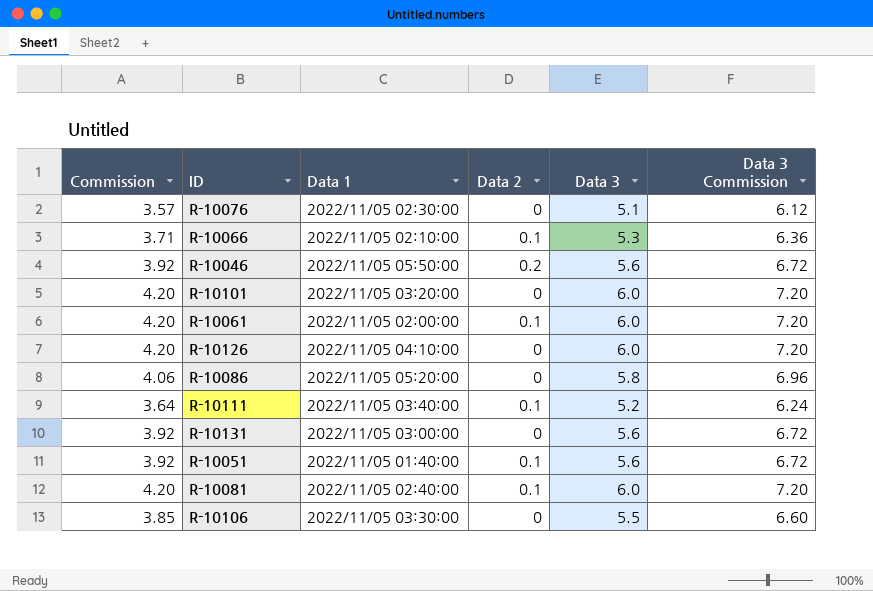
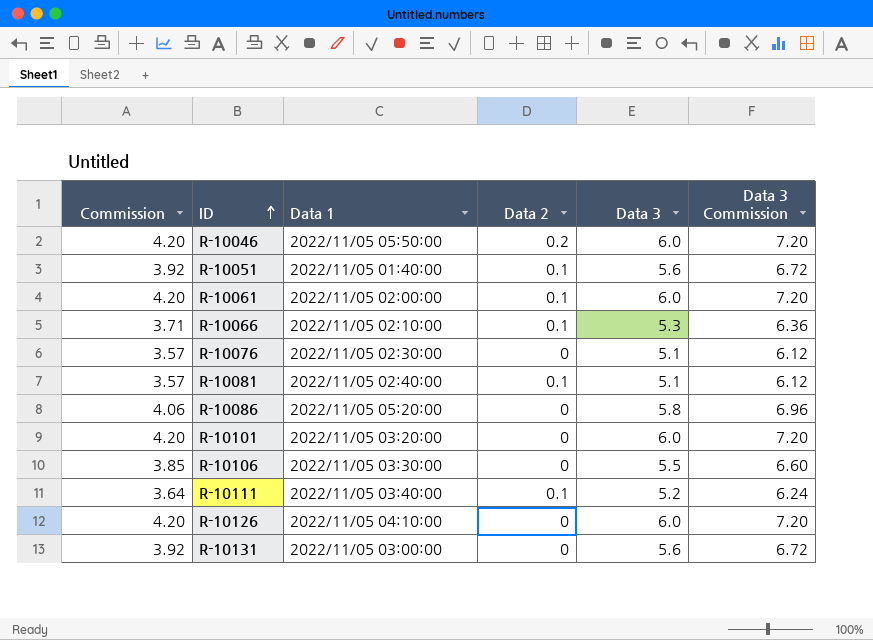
row order: none -> ID ascending
R-10046 | Commission: 3.92 -> 4.20
R-10046 | Data 3: 5.6 -> 6.0
R-10046 | Data 3 Commission: 6.72 -> 7.20
R-10081 | Commission: 4.20 -> 3.57
R-10081 | Data 3: 6.0 -> 5.1
R-10081 | Data 3 Commission: 7.20 -> 6.12

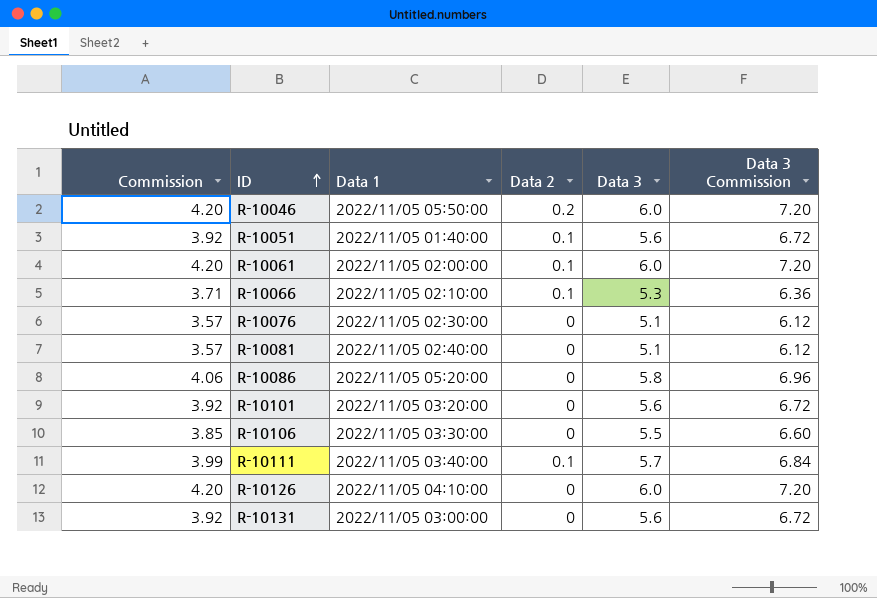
R-10081 | Data 2: 0.1 -> 0
R-10101 | Commission: 4.20 -> 3.92
R-10101 | Data 3: 6.0 -> 5.6
R-10101 | Data 3 Commission: 7.20 -> 6.72
R-10111 | Commission: 3.64 -> 3.99
R-10111 | Data 3: 5.2 -> 5.7
R-10111 | Data 3 Commission: 6.24 -> 6.84

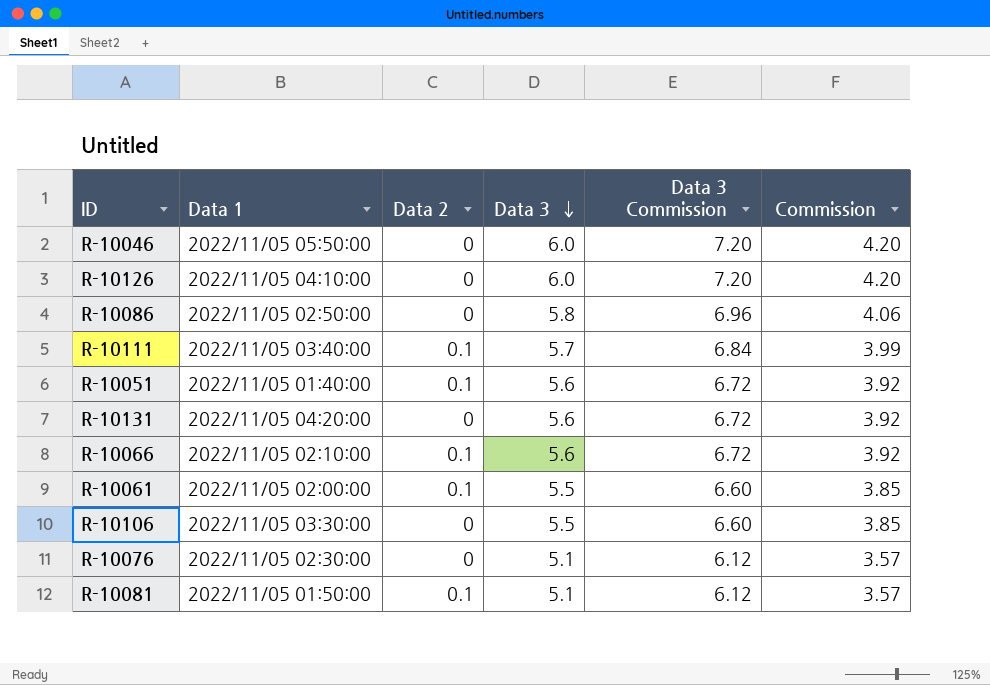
row order: ID ascending -> Data 3 descending
column Commission | position: 1 -> 6
row R-10101: 3.92 | 2022/11/05 03:20:00 | 0 | 5.6 | 6.72 -> none
R-10046 | Data 2: 0.2 -> 0
R-10086 | Data 1: 2022/11/05 05:20:00 -> 2022/11/05 02:50:00
R-10131 | Data 1: 2022/11/05 03:00:00 -> 2022/11/05 04:20:00
R-10066 | Data 3: 5.3 -> 5.6
R-10066 | Data 3 Commission: 6.36 -> 6.72
R-10066 | Commission: 3.71 -> 3.92
R-10061 | Data 3: 6.0 -> 5.5
R-10061 | Data 3 Commission: 7.20 -> 6.60
R-10061 | Commission: 4.20 -> 3.85
R-10081 | Data 1: 2022/11/05 02:40:00 -> 2022/11/05 01:50:00
R-10081 | Data 2: 0 -> 0.1

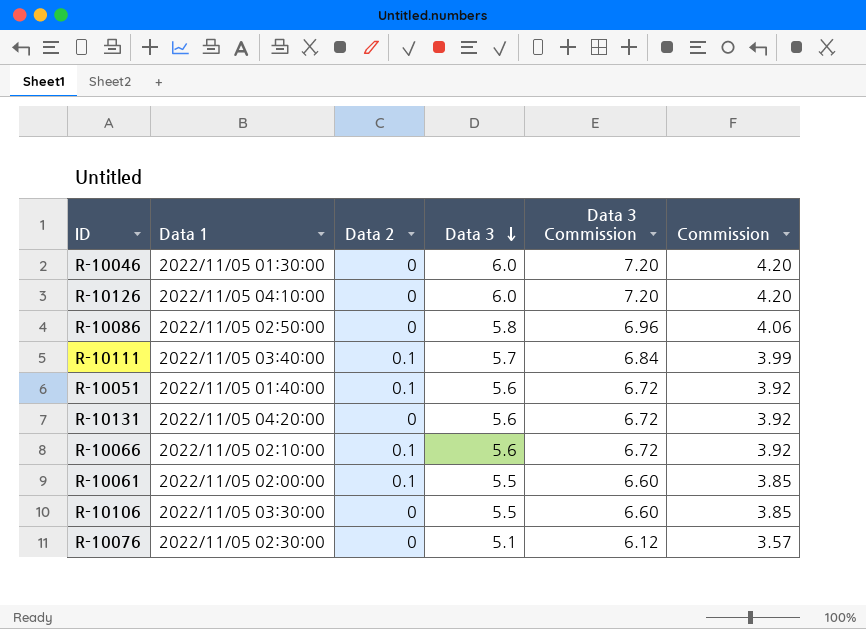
row R-10081: 2022/11/05 01:50:00 | 0.1 | 5.1 | 6.12 | 3.57 -> none
R-10046 | Data 1: 2022/11/05 05:50:00 -> 2022/11/05 01:30:00

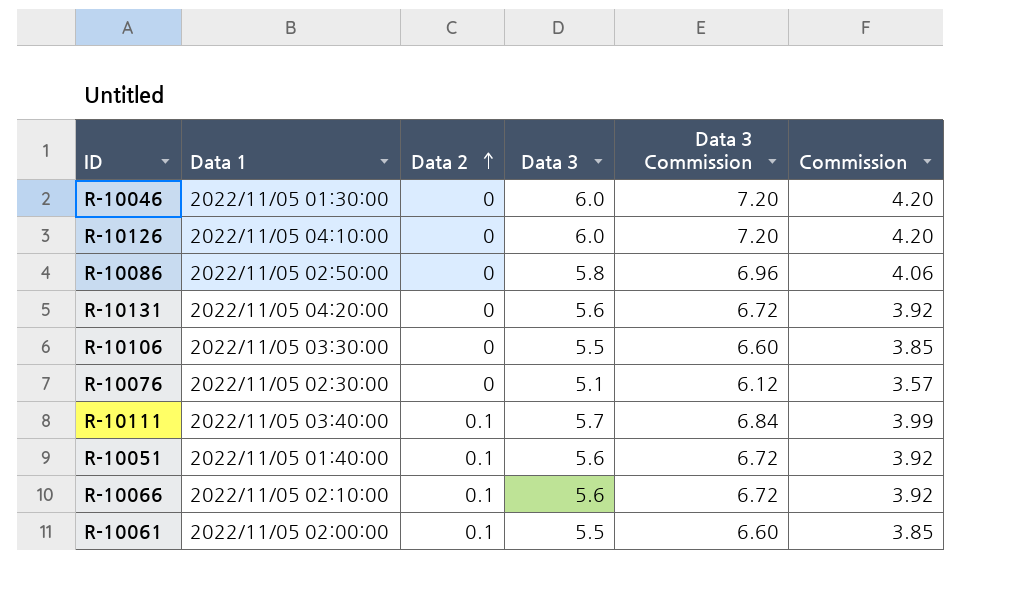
row order: Data 3 descending -> Data 2 ascending

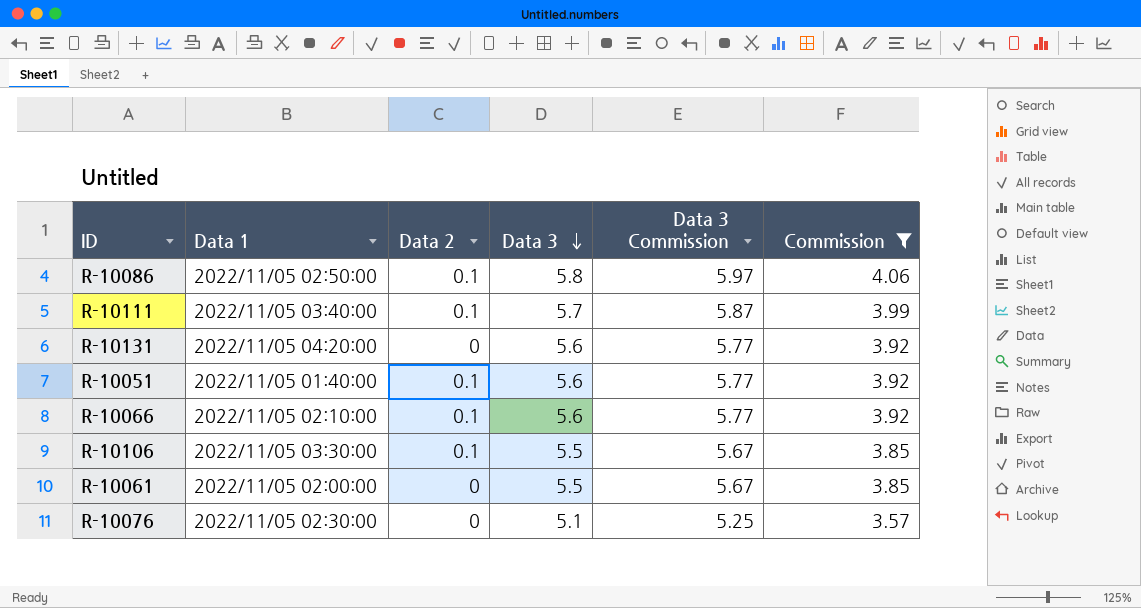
filter: none -> Commission != 4.20
row order: Data 2 ascending -> Data 3 descending
column Data 3 Commission | formula: [Data 3] * 1.2 -> [Data 3] * 1.03
R-10086 | Data 2: 0 -> 0.1
R-10106 | Data 2: 0 -> 0.1
R-10061 | Data 2: 0.1 -> 0

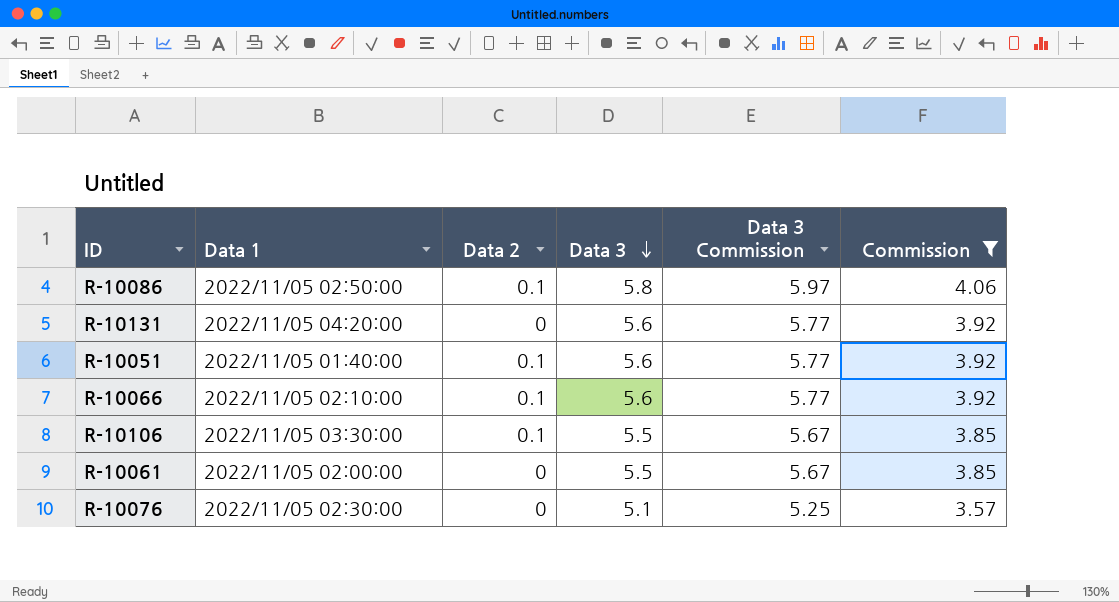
row R-10111: 2022/11/05 03:40:00 | 0.1 | 5.7 | 5.87 | 3.99 -> none

